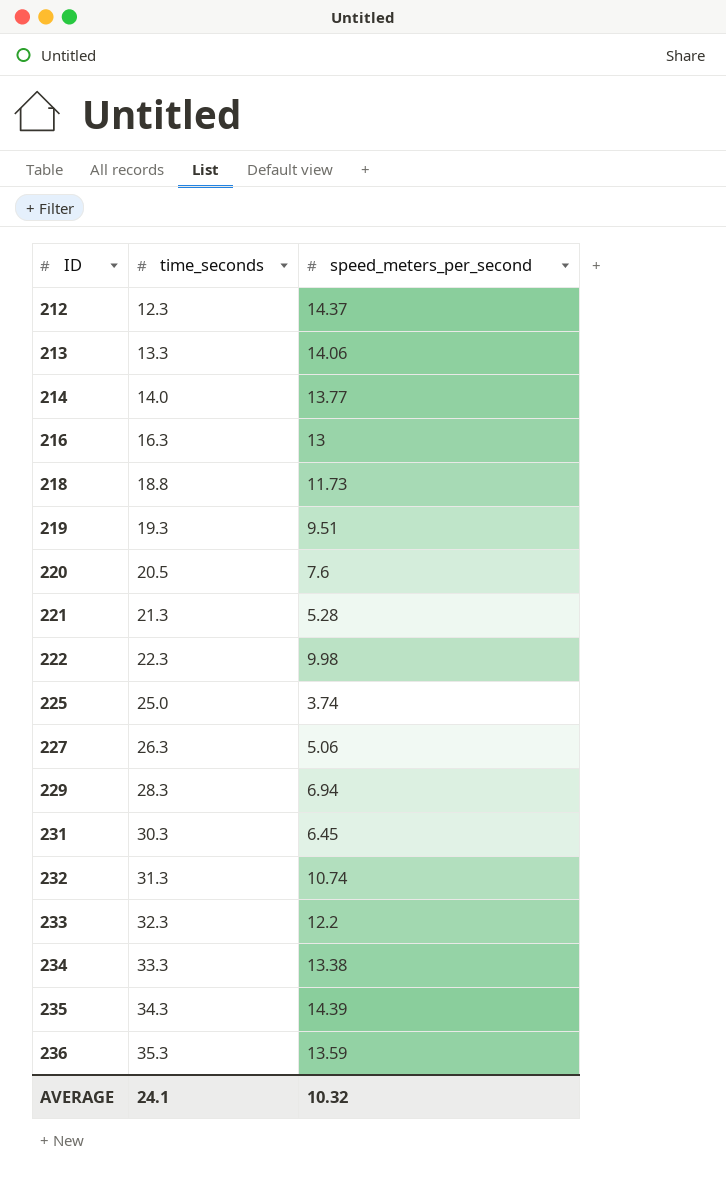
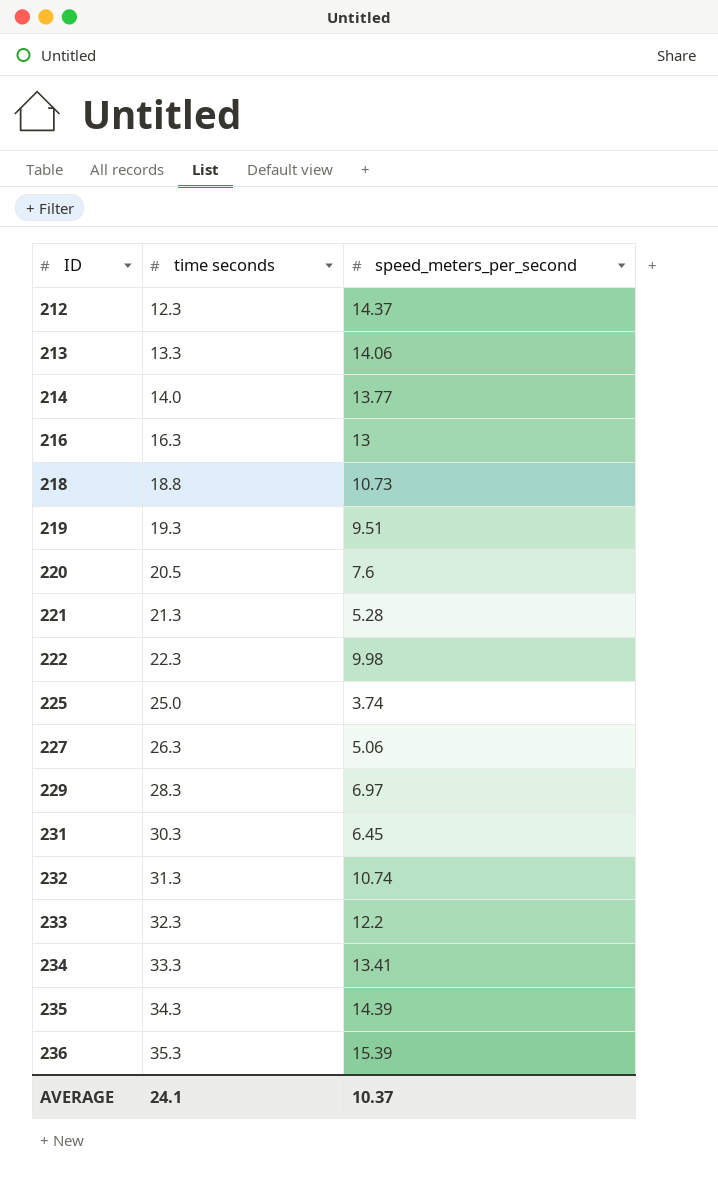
column name: time_seconds -> time seconds
218 | speed_meters_per_second: 11.73 -> 10.73
229 | speed_meters_per_second: 6.94 -> 6.97
234 | speed_meters_per_second: 13.38 -> 13.41
236 | speed_meters_per_second: 13.59 -> 15.39
AVERAGE | speed_meters_per_second: 10.32 -> 10.37

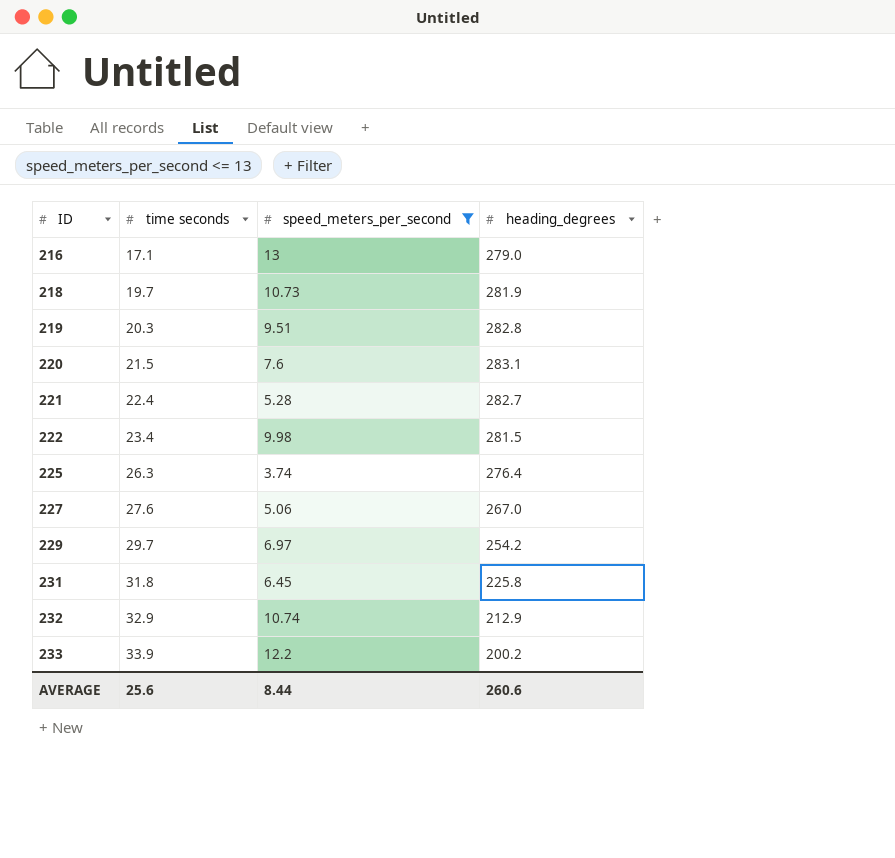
filter: none -> speed_meters_per_second <= 13
column heading_degrees | position: none -> 4
216 | time seconds: 16.3 -> 17.1
218 | time seconds: 18.8 -> 19.7
219 | time seconds: 19.3 -> 20.3
220 | time seconds: 20.5 -> 21.5
221 | time seconds: 21.3 -> 22.4
222 | time seconds: 22.3 -> 23.4
225 | time seconds: 25.0 -> 26.3
227 | time seconds: 26.3 -> 27.6
229 | time seconds: 28.3 -> 29.7
231 | time seconds: 30.3 -> 31.8
232 | time seconds: 31.3 -> 32.9
233 | time seconds: 32.3 -> 33.9
AVERAGE | time seconds: 24.1 -> 25.6
AVERAGE | speed_meters_per_second: 10.37 -> 8.44

